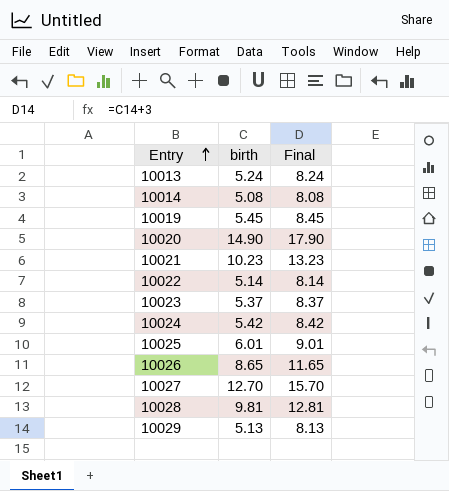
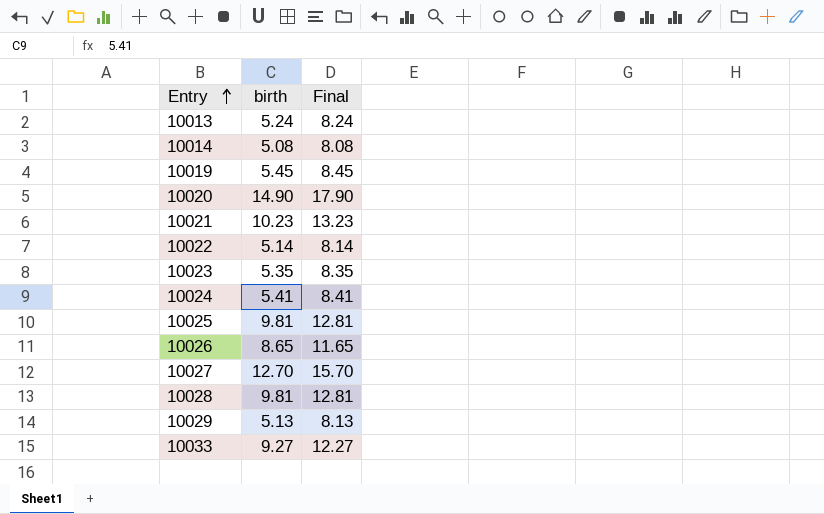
10023 | birth: 5.37 -> 5.35
10023 | Final: 8.37 -> 8.35
10024 | birth: 5.42 -> 5.41
10024 | Final: 8.42 -> 8.41
10025 | birth: 6.01 -> 9.81
10025 | Final: 9.01 -> 12.81
row 10033: none -> 9.27 | 12.27

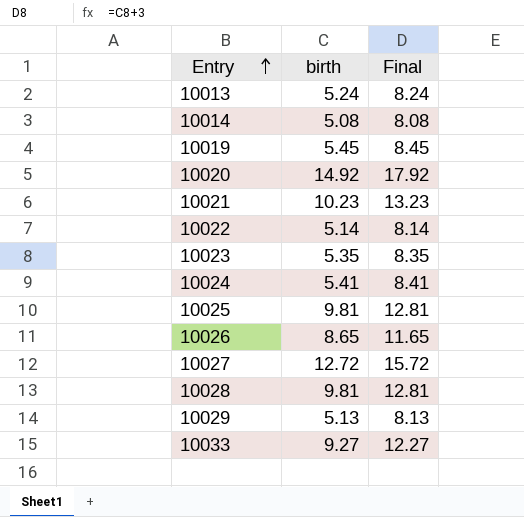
10020 | birth: 14.90 -> 14.92
10020 | Final: 17.90 -> 17.92
10027 | birth: 12.70 -> 12.72
10027 | Final: 15.70 -> 15.72

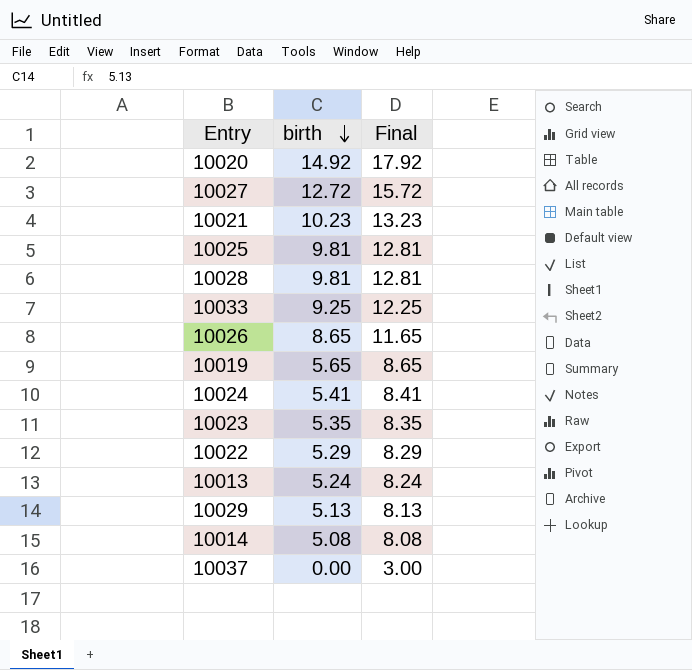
row order: Entry ascending -> birth descending
10033 | birth: 9.27 -> 9.25
10033 | Final: 12.27 -> 12.25
10019 | birth: 5.45 -> 5.65
10019 | Final: 8.45 -> 8.65
10022 | birth: 5.14 -> 5.29
10022 | Final: 8.14 -> 8.29
row 10037: none -> 0.00 | 3.00

